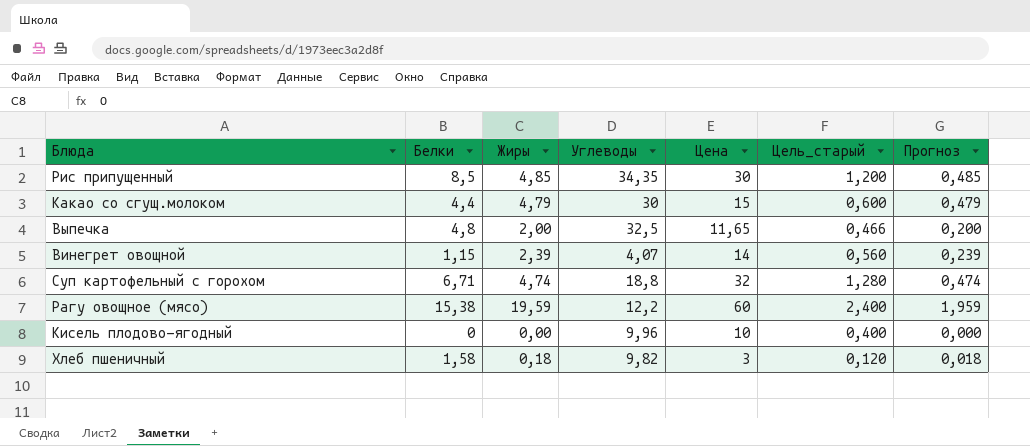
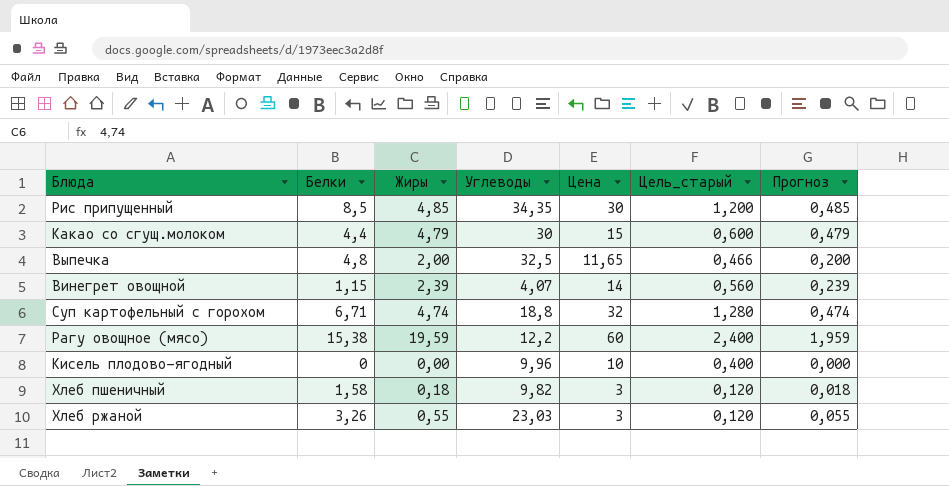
row Хлеб ржаной: none -> 3,26 | 0,55 | 23,03 | 3 | 0,120 | 0,055

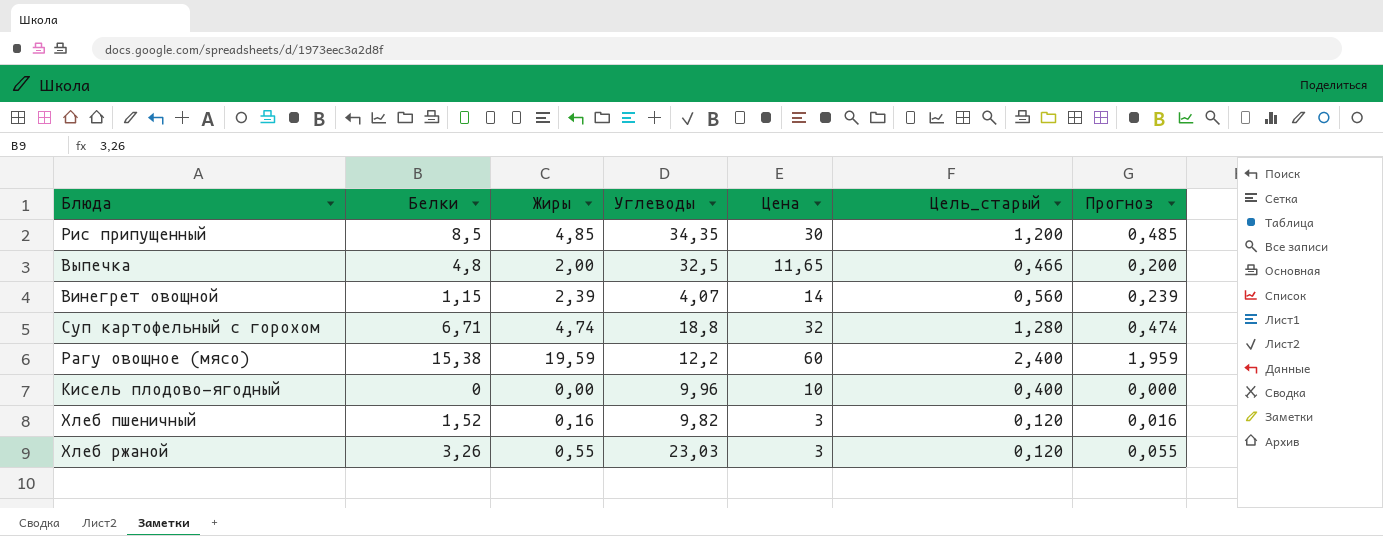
row Какао со сгущ.молоком: 4,4 | 4,79 | 30 | 15 | 0,600 | 0,479 -> none
Хлеб пшеничный | Белки: 1,58 -> 1,52
Хлеб пшеничный | Жиры: 0,18 -> 0,16
Хлеб пшеничный | Прогноз: 0,018 -> 0,016

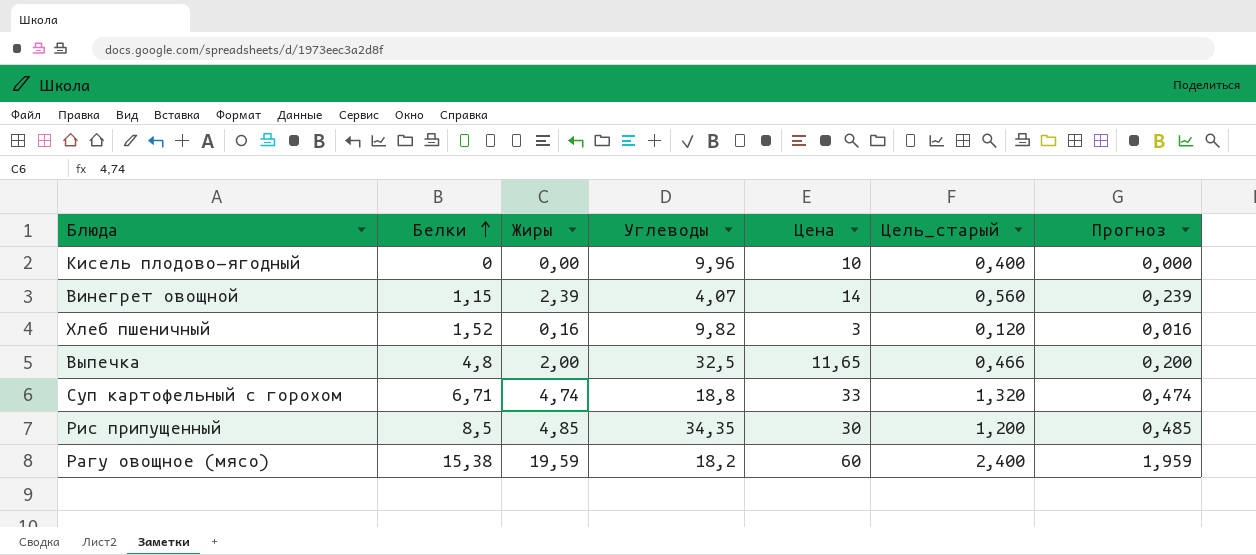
row order: none -> Белки ascending
row Хлеб ржаной: 3,26 | 0,55 | 23,03 | 3 | 0,120 | 0,055 -> none
Суп картофельный с горохом | Цена: 32 -> 33
Суп картофельный с горохом | Цель_старый: 1,280 -> 1,320
Рагу овощное (мясо) | Углеводы: 12,2 -> 18,2

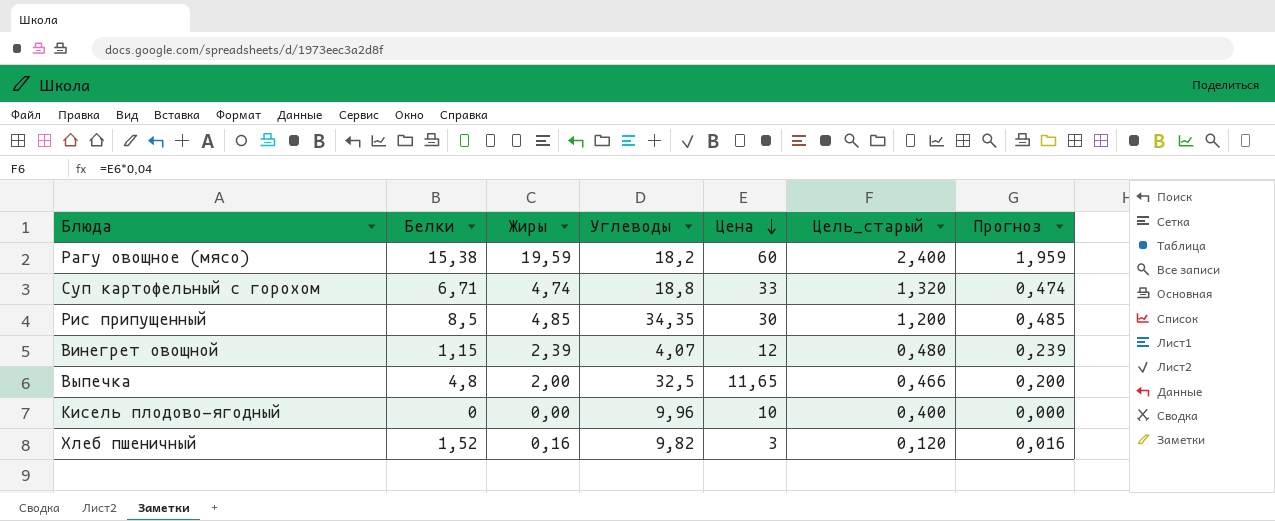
row order: Белки ascending -> Цена descending
Винегрет овощной | Цена: 14 -> 12
Винегрет овощной | Цель_старый: 0,560 -> 0,480

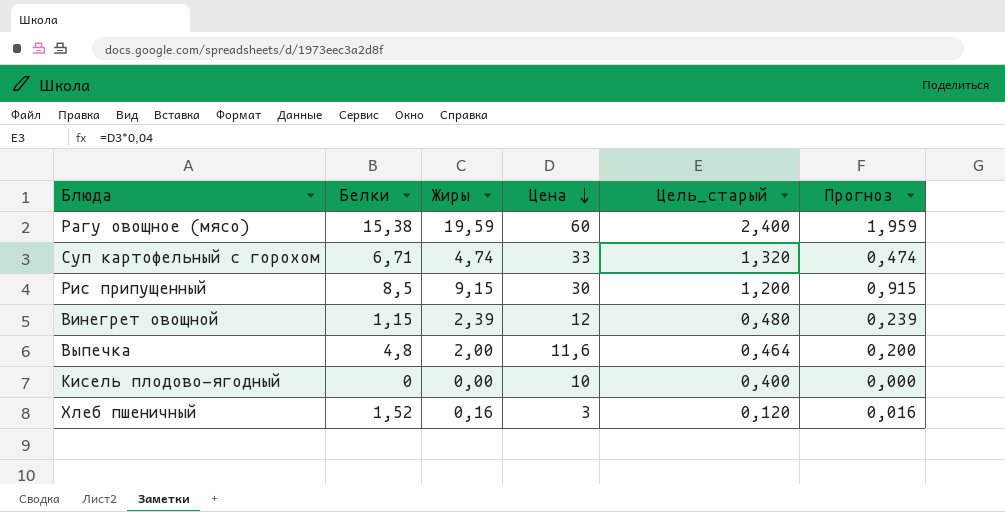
column Углеводы | position: 4 -> none
Рис припущенный | Жиры: 4,85 -> 9,15
Рис припущенный | Прогноз: 0,485 -> 0,915
Выпечка | Цена: 11,65 -> 11,6
Выпечка | Цель_старый: 0,466 -> 0,464

